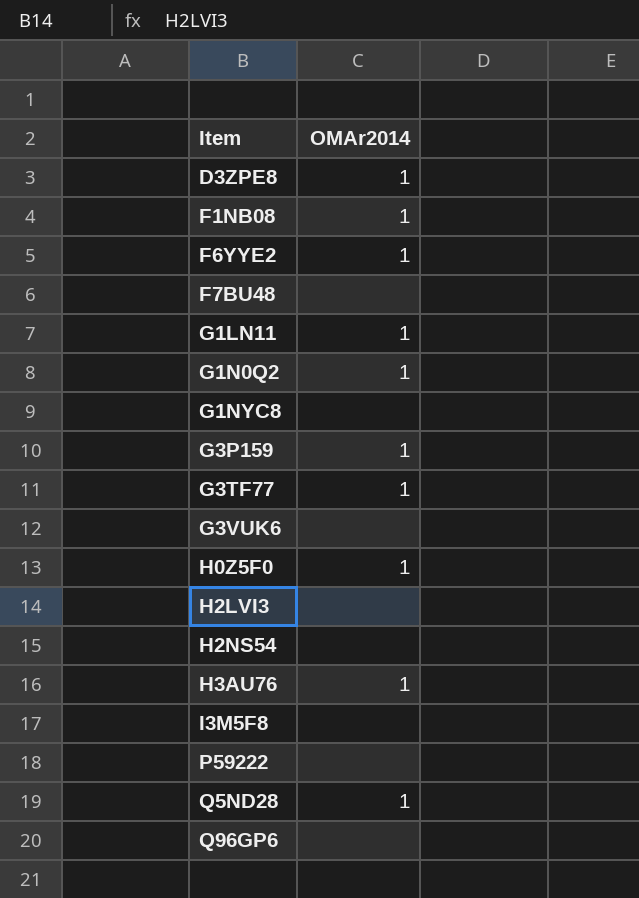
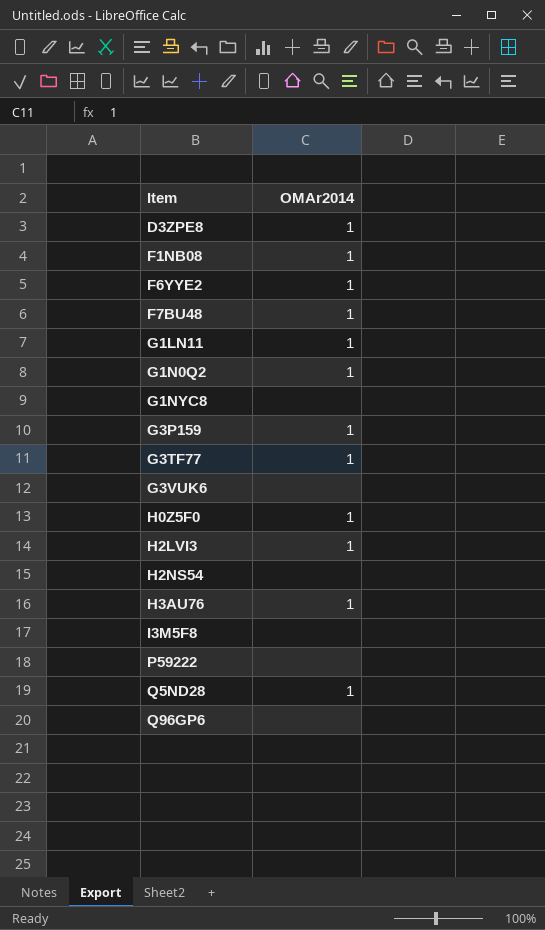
F7BU48 | OMAr2014: none -> 1
H2LVI3 | OMAr2014: none -> 1

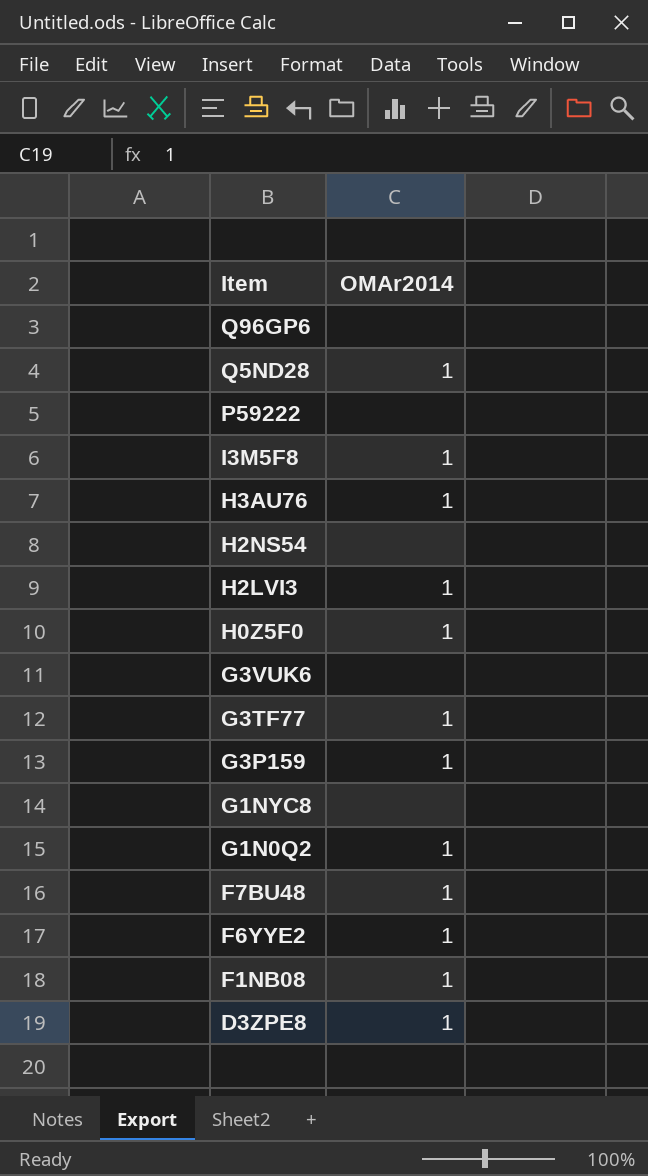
row order: Item ascending -> Item descending
row G1LN11: 1 -> none
I3M5F8 | OMAr2014: none -> 1

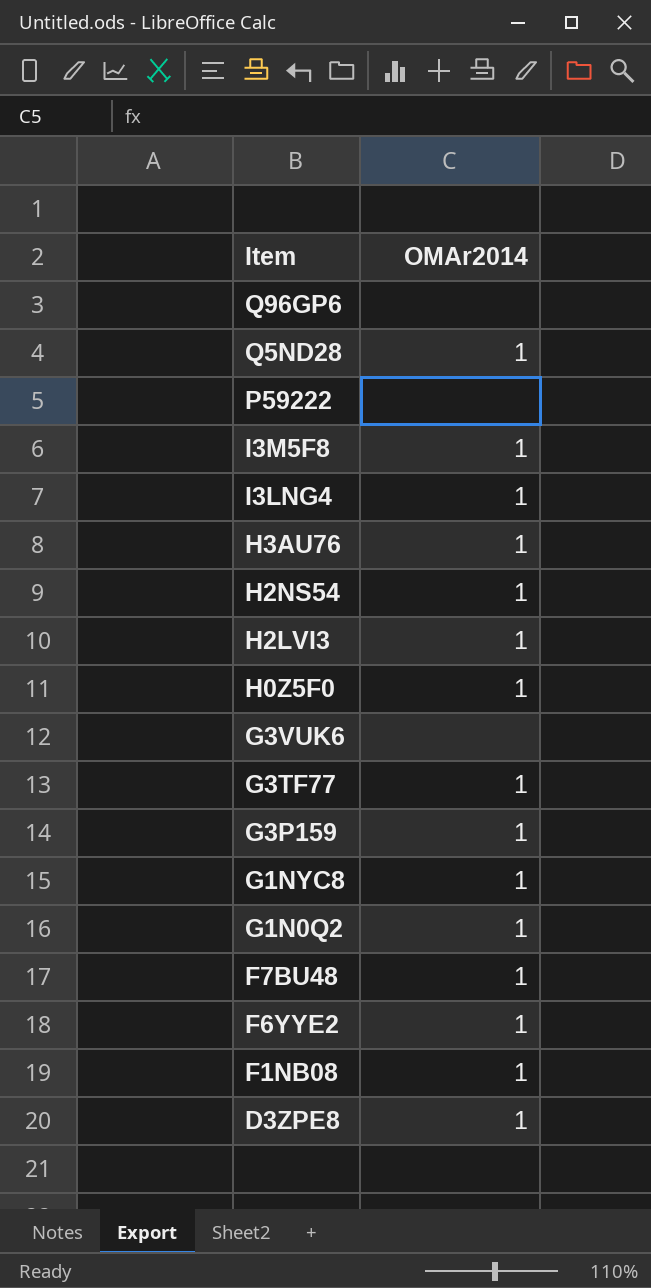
row I3LNG4: none -> 1
H2NS54 | OMAr2014: none -> 1
G1NYC8 | OMAr2014: none -> 1

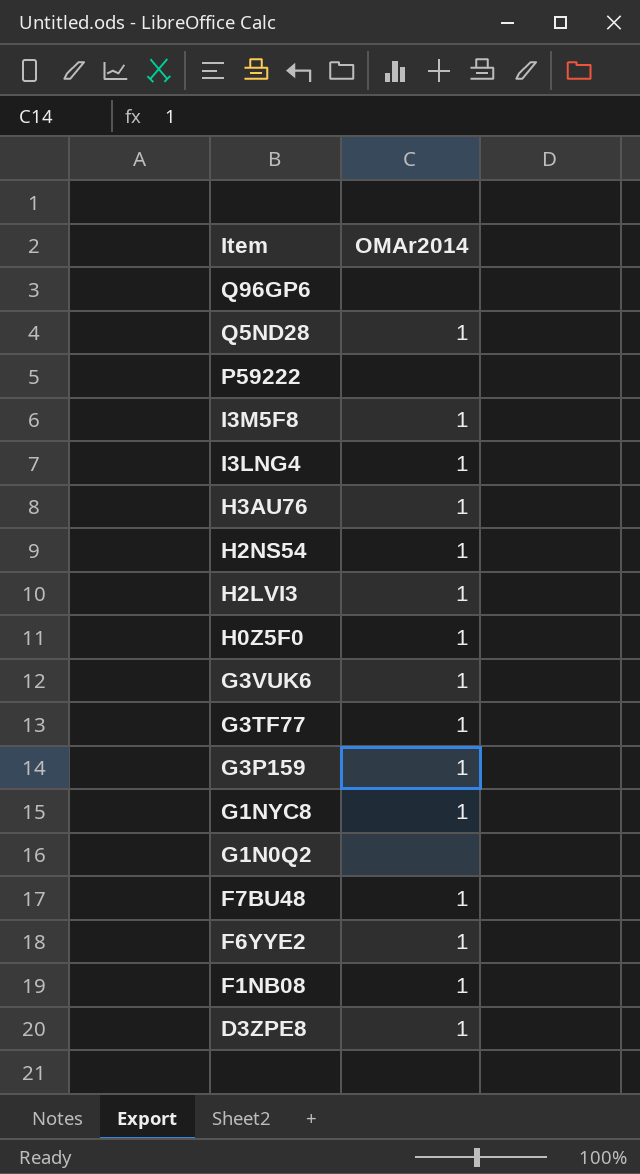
G3VUK6 | OMAr2014: none -> 1
G1N0Q2 | OMAr2014: 1 -> none

